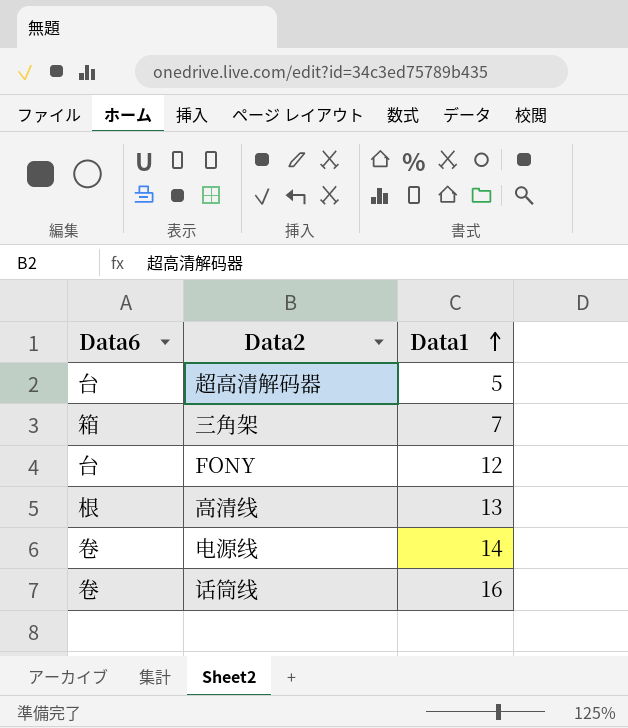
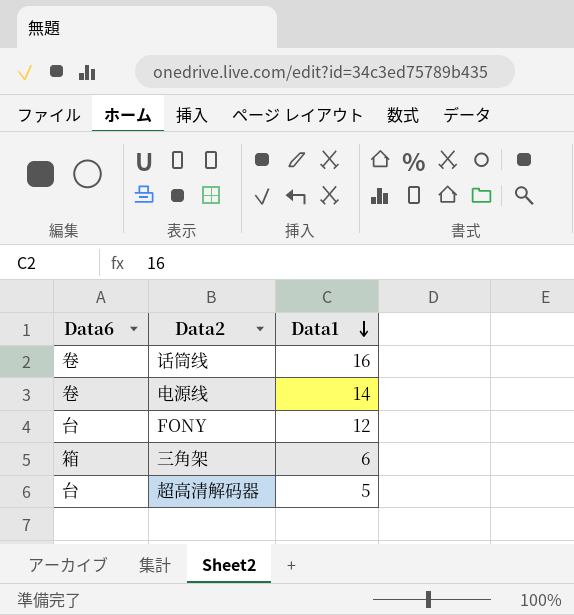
row order: Data1 ascending -> Data1 descending
row 高清线: 根 | 13 -> none
三角架 | Data1: 7 -> 6

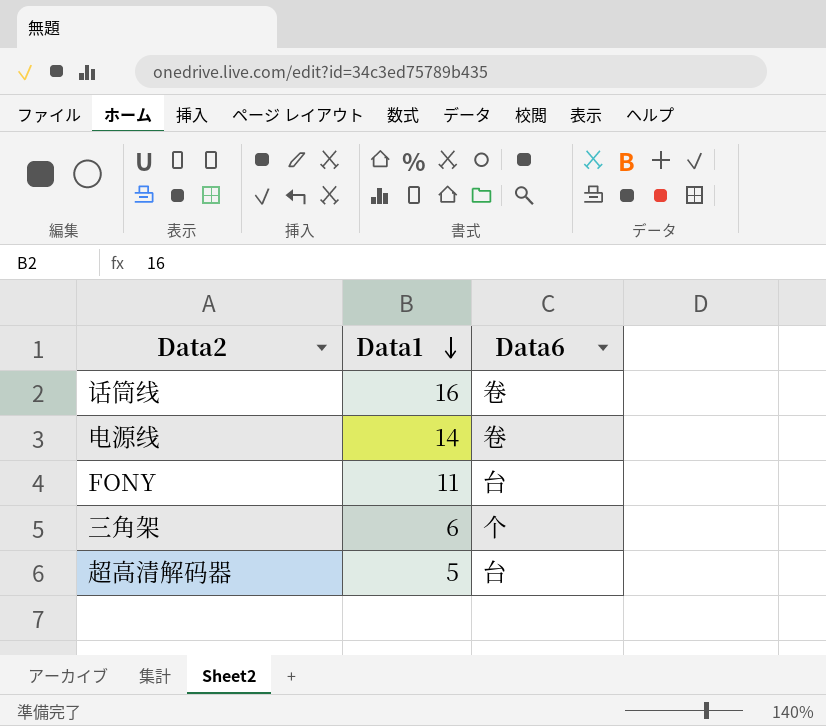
column Data6 | position: 1 -> 3
FONY | Data1: 12 -> 11
三角架 | Data6: 箱 -> 个

